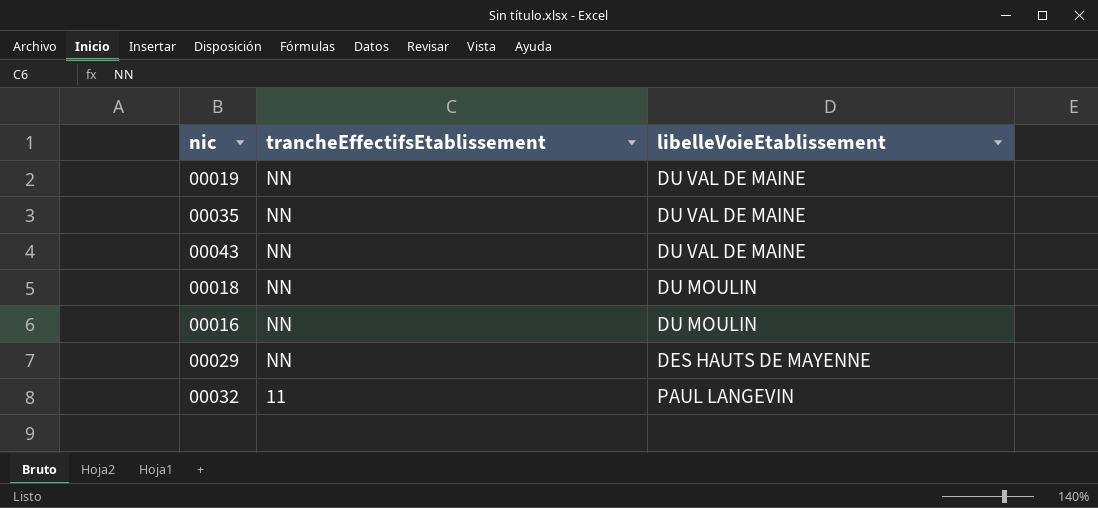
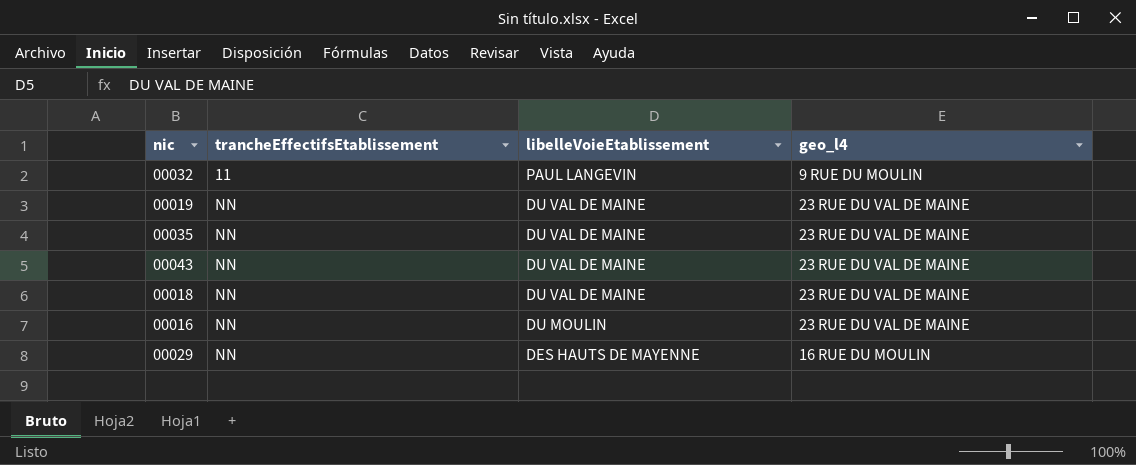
row order: trancheEffectifsEtablissement descending -> trancheEffectifsEtablissement ascending
column geo_l4 | position: none -> 4
00018 | libelleVoieEtablissement: DU MOULIN -> DU VAL DE MAINE

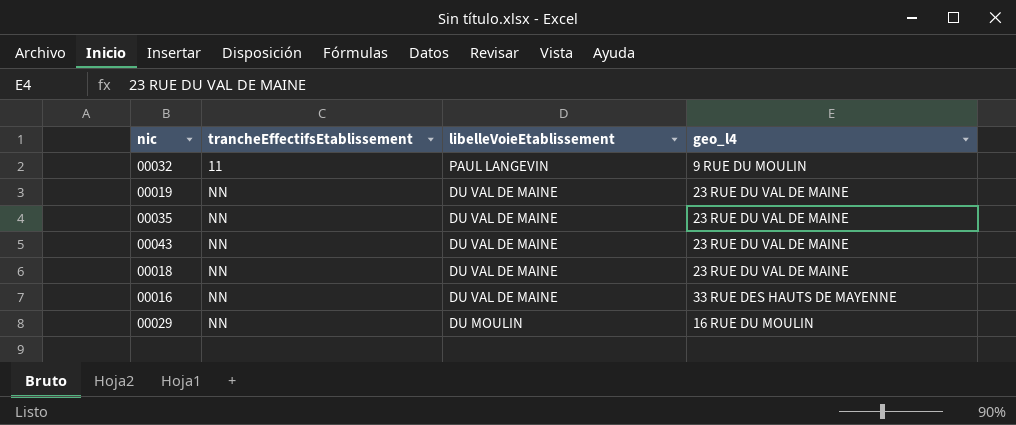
00016 | libelleVoieEtablissement: DU MOULIN -> DU VAL DE MAINE
00016 | geo_l4: 23 RUE DU VAL DE MAINE -> 33 RUE DES HAUTS DE MAYENNE
00029 | libelleVoieEtablissement: DES HAUTS DE MAYENNE -> DU MOULIN

